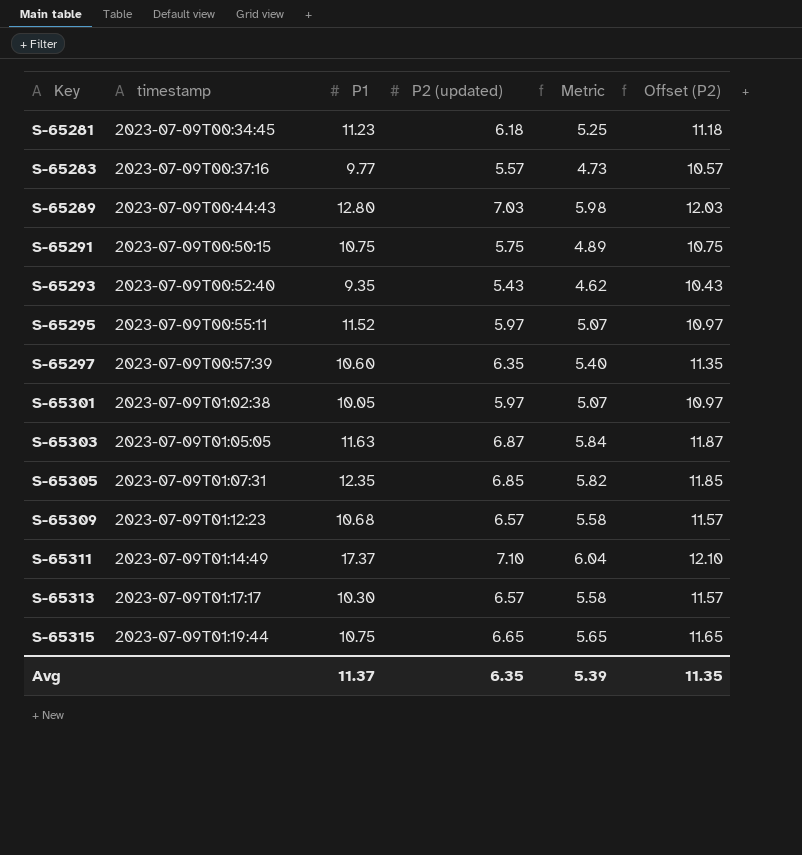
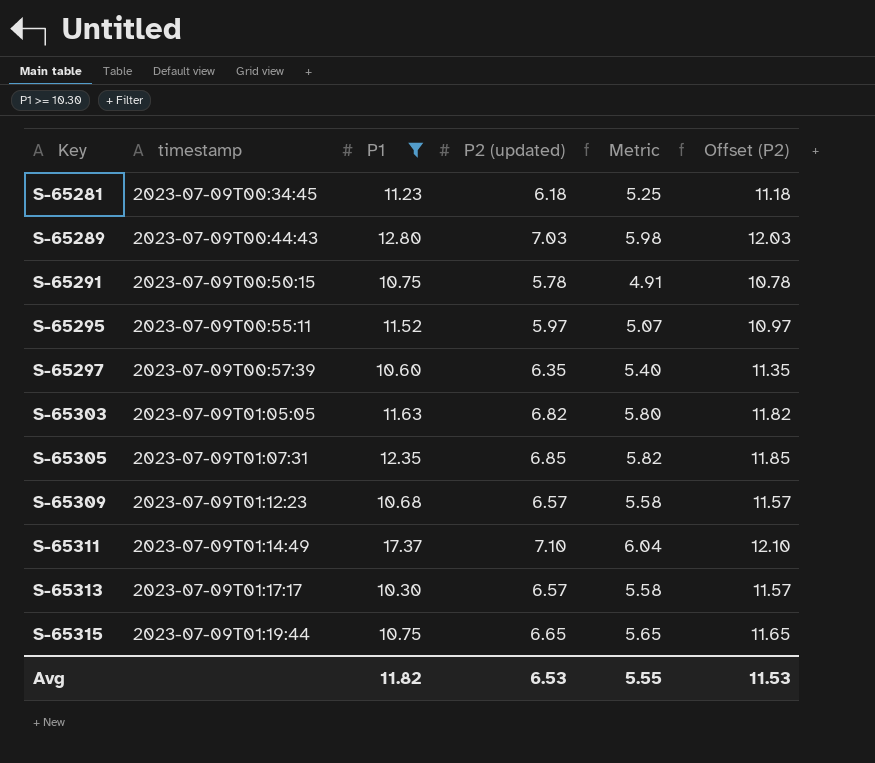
filter: none -> P1 >= 10.30
S-65291 | P2 (updated): 5.75 -> 5.78
S-65291 | Metric: 4.89 -> 4.91
S-65291 | Offset (P2): 10.75 -> 10.78
S-65303 | P2 (updated): 6.87 -> 6.82
S-65303 | Metric: 5.84 -> 5.80
S-65303 | Offset (P2): 11.87 -> 11.82
Avg | P1: 11.37 -> 11.82
Avg | P2 (updated): 6.35 -> 6.53
Avg | Metric: 5.39 -> 5.55
Avg | Offset (P2): 11.35 -> 11.53

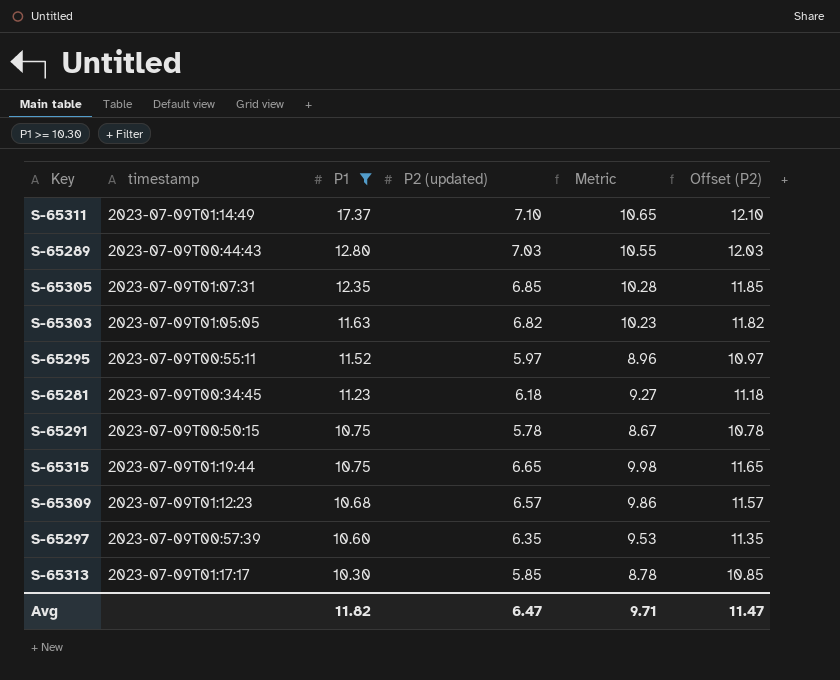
row order: Key ascending -> P1 descending
column Metric | formula: [P2 (updated)] * 0.85 -> [P2 (updated)] * 1.5
S-65313 | P2 (updated): 6.57 -> 5.85
S-65313 | Offset (P2): 11.57 -> 10.85
Avg | P2 (updated): 6.53 -> 6.47
Avg | Metric: 5.55 -> 9.71
Avg | Offset (P2): 11.53 -> 11.47

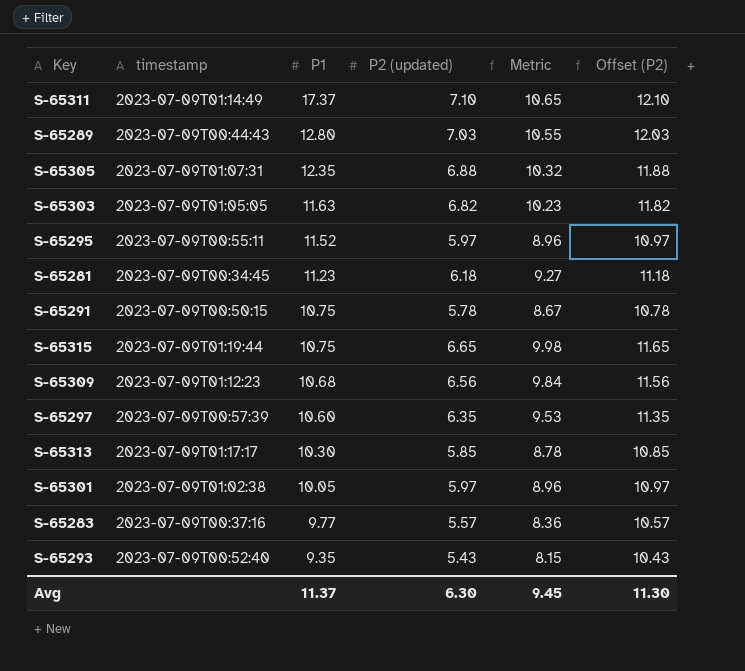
filter: P1 >= 10.30 -> none
S-65305 | P2 (updated): 6.85 -> 6.88
S-65305 | Metric: 10.28 -> 10.32
S-65305 | Offset (P2): 11.85 -> 11.88
S-65309 | P2 (updated): 6.57 -> 6.56
S-65309 | Metric: 9.86 -> 9.84
S-65309 | Offset (P2): 11.57 -> 11.56
Avg | P1: 11.82 -> 11.37
Avg | P2 (updated): 6.47 -> 6.30
Avg | Metric: 9.71 -> 9.45
Avg | Offset (P2): 11.47 -> 11.30

